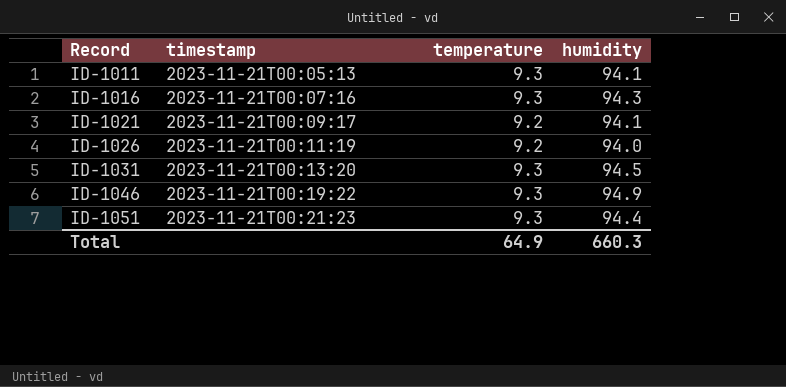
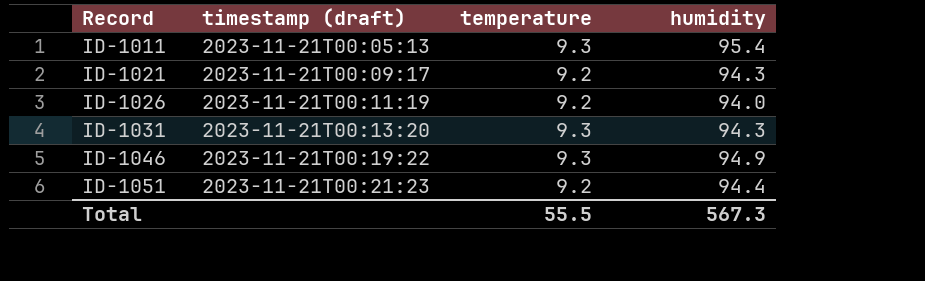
column name: timestamp -> timestamp (draft)
row ID-1016: 2023-11-21T00:07:16 | 9.3 | 94.3 -> none
ID-1011 | humidity: 94.1 -> 95.4
ID-1021 | humidity: 94.1 -> 94.3
ID-1031 | humidity: 94.5 -> 94.3
ID-1051 | temperature: 9.3 -> 9.2
Total | temperature: 64.9 -> 55.5
Total | humidity: 660.3 -> 567.3

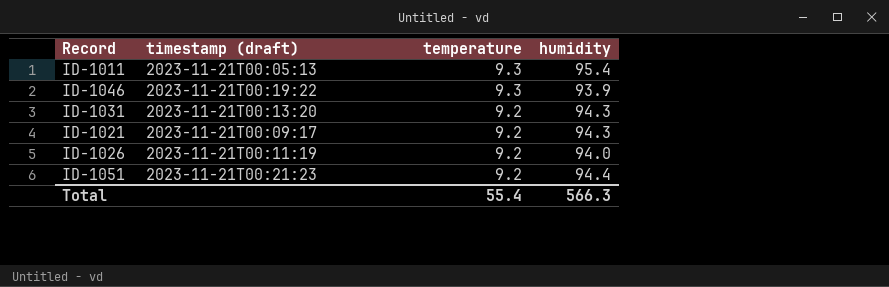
row order: Record ascending -> temperature descending
ID-1046 | humidity: 94.9 -> 93.9
ID-1031 | temperature: 9.3 -> 9.2
Total | temperature: 55.5 -> 55.4
Total | humidity: 567.3 -> 566.3

